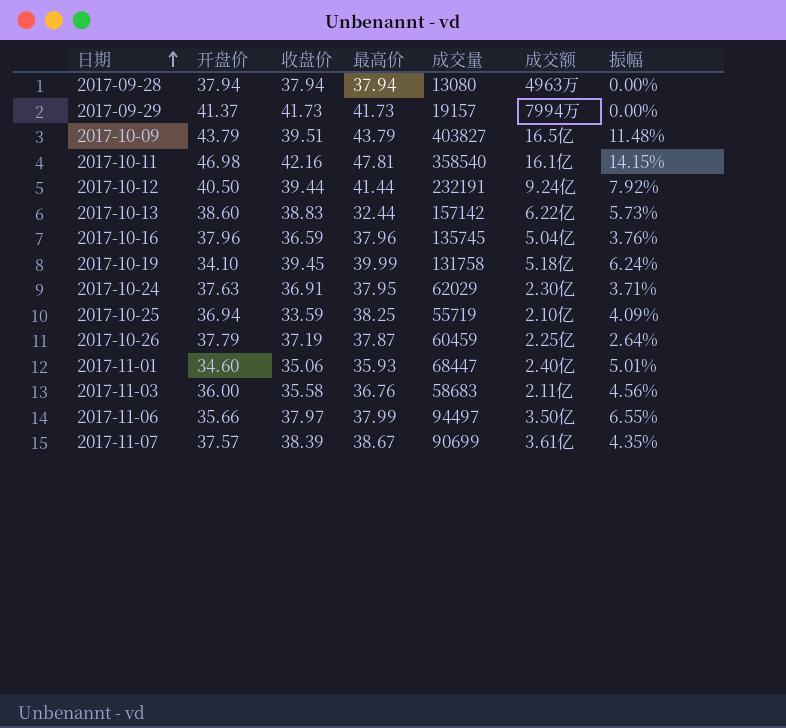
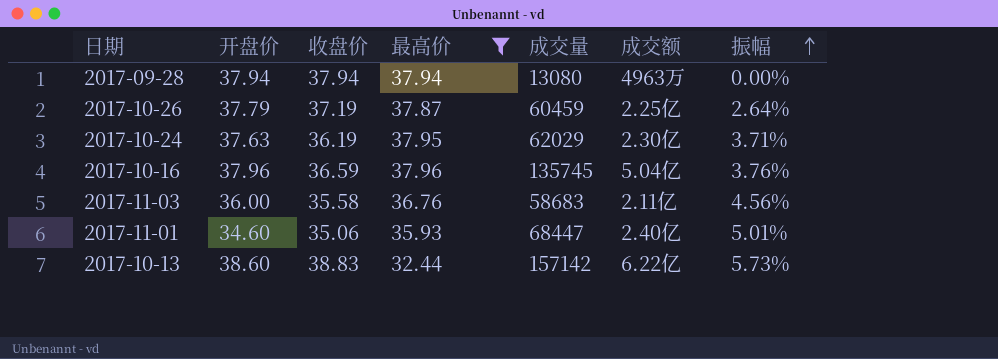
filter: none -> 最高价 <= 37.96
row order: 日期 ascending -> 振幅 ascending
2017-10-24 | 收盘价: 36.91 -> 36.19

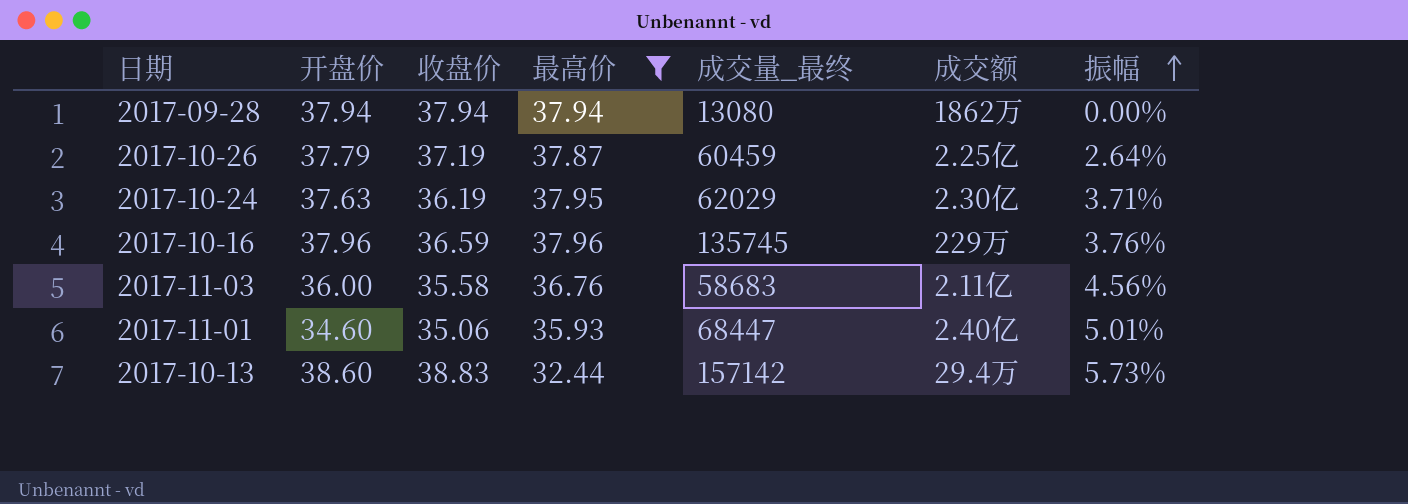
column name: 成交量 -> 成交量_最终
2017-09-28 | 成交额: 4963万 -> 1862万
2017-10-16 | 成交额: 5.04亿 -> 229万
2017-10-13 | 成交额: 6.22亿 -> 29.4万

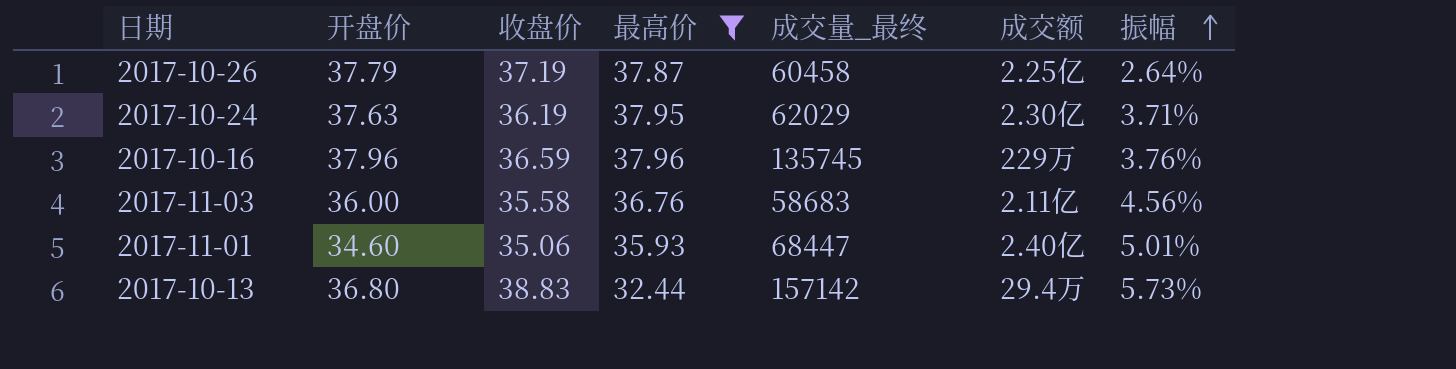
row 2017-09-28: 37.94 | 37.94 | 37.94 | 13080 | 1862万 | 0.00% -> none
2017-10-26 | 成交量_最终: 60459 -> 60458
2017-10-13 | 开盘价: 38.60 -> 36.80

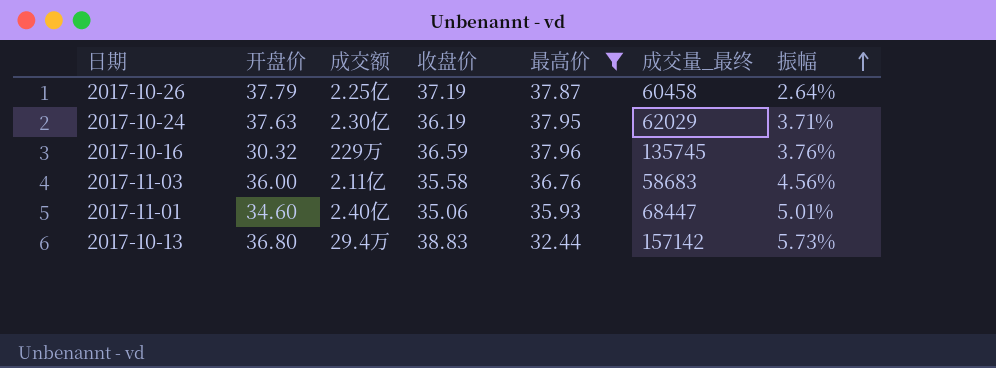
column 成交额 | position: 6 -> 3
2017-10-16 | 开盘价: 37.96 -> 30.32

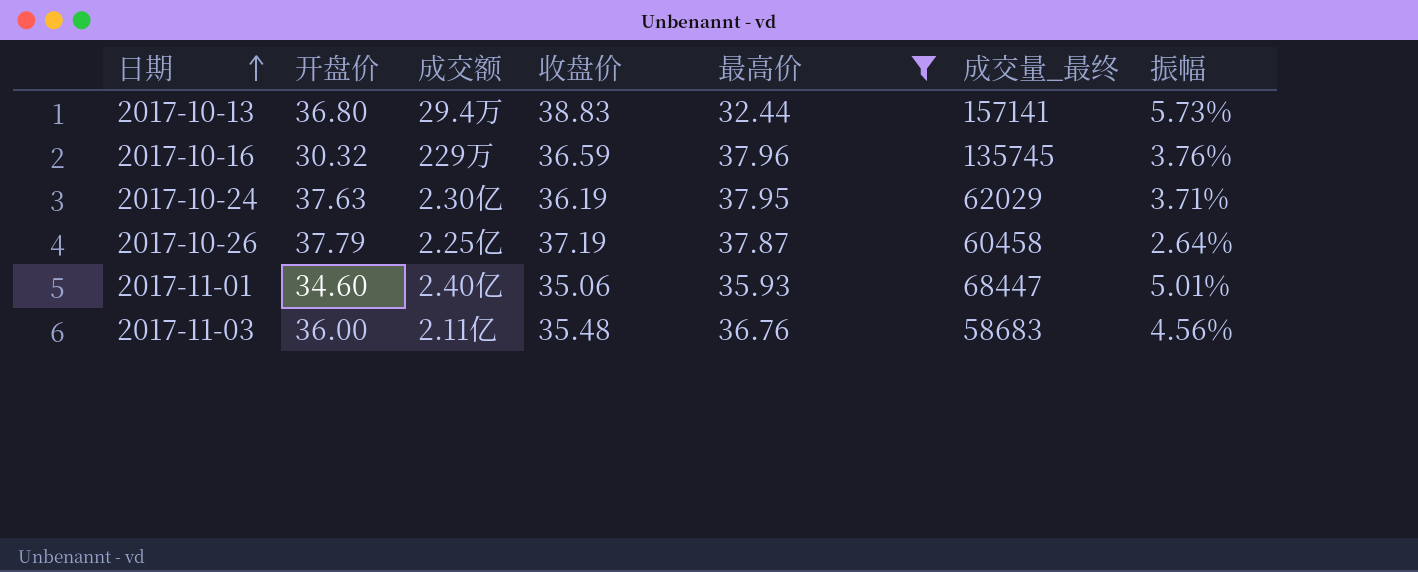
row order: 振幅 ascending -> 日期 ascending
2017-10-13 | 成交量_最终: 157142 -> 157141
2017-11-03 | 收盘价: 35.58 -> 35.48

